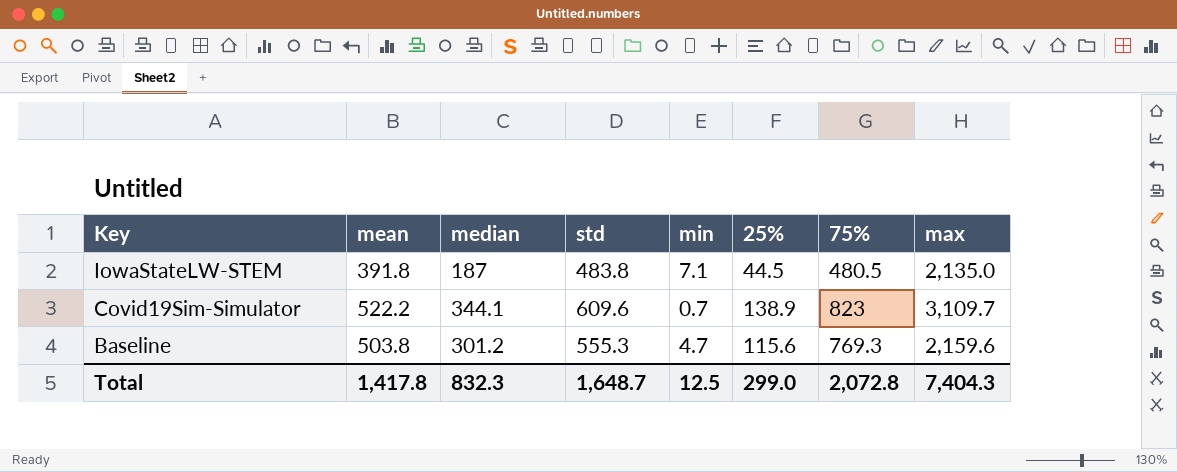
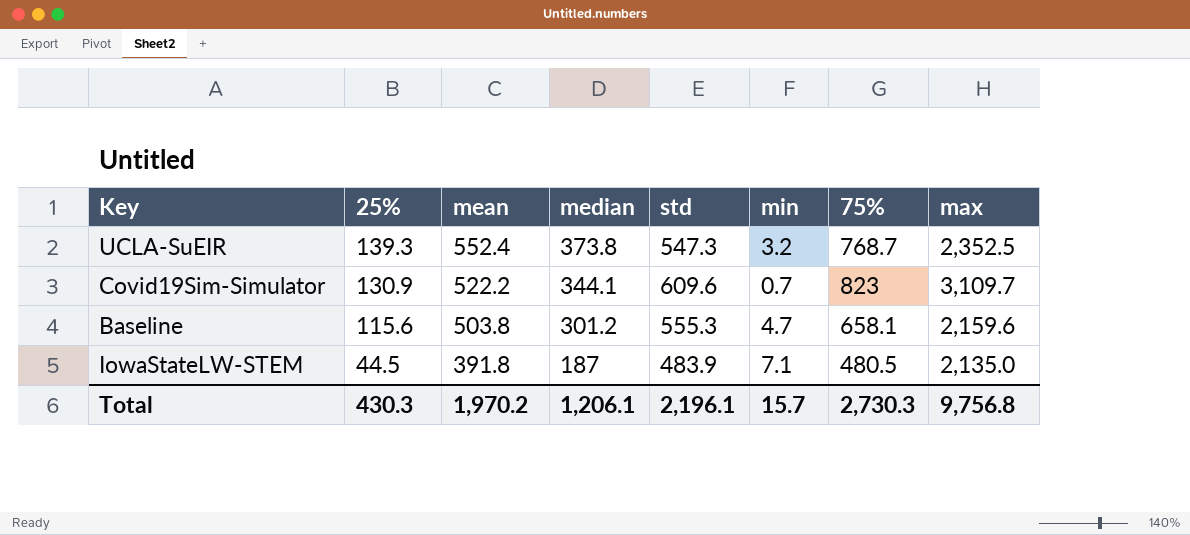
row order: Key descending -> 25% descending
column 25% | position: 6 -> 2
row UCLA-SuEIR: none -> 139.3 | 552.4 | 373.8 | 547.3 | 3.2 | 768.7 | 2,352.5
Covid19Sim-Simulator | 25%: 138.9 -> 130.9
Baseline | 75%: 769.3 -> 658.1
IowaStateLW-STEM | std: 483.8 -> 483.9
Total | 25%: 299.0 -> 430.3
Total | mean: 1,417.8 -> 1,970.2
Total | median: 832.3 -> 1,206.1
Total | std: 1,648.7 -> 2,196.1
Total | min: 12.5 -> 15.7
Total | 75%: 2,072.8 -> 2,730.3
Total | max: 7,404.3 -> 9,756.8

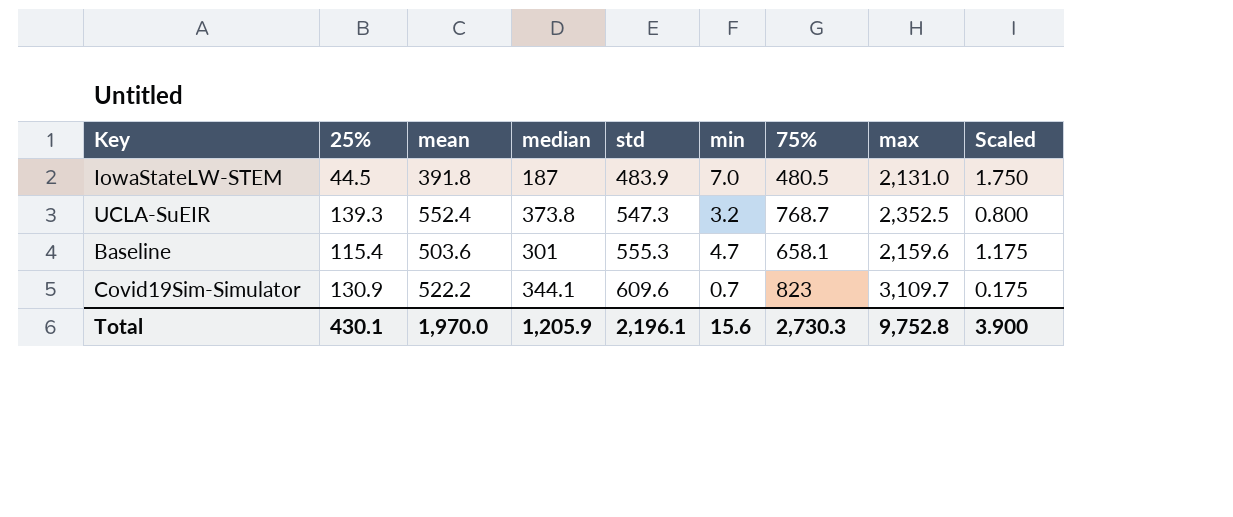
row order: 25% descending -> std ascending
column Scaled | formula: none -> [min] * 0.25
IowaStateLW-STEM | min: 7.1 -> 7.0
IowaStateLW-STEM | max: 2,135.0 -> 2,131.0
Baseline | 25%: 115.6 -> 115.4
Baseline | mean: 503.8 -> 503.6
Baseline | median: 301.2 -> 301
Total | 25%: 430.3 -> 430.1
Total | mean: 1,970.2 -> 1,970.0
Total | median: 1,206.1 -> 1,205.9
Total | min: 15.7 -> 15.6
Total | max: 9,756.8 -> 9,752.8

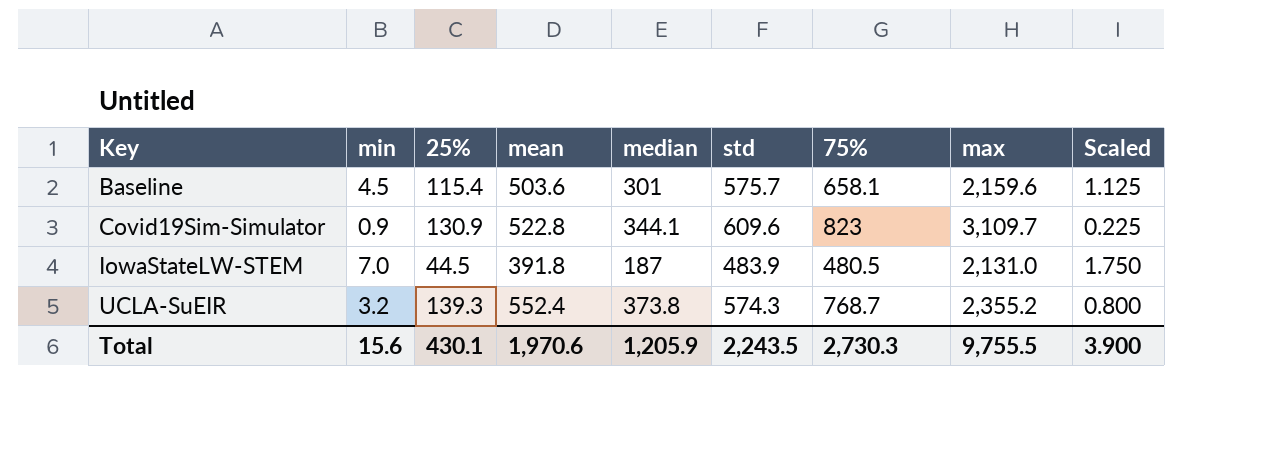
row order: std ascending -> Key ascending
column min | position: 6 -> 2
Baseline | min: 4.7 -> 4.5
Baseline | std: 555.3 -> 575.7
Baseline | Scaled: 1.175 -> 1.125
Covid19Sim-Simulator | min: 0.7 -> 0.9
Covid19Sim-Simulator | mean: 522.2 -> 522.8
Covid19Sim-Simulator | Scaled: 0.175 -> 0.225
UCLA-SuEIR | std: 547.3 -> 574.3
UCLA-SuEIR | max: 2,352.5 -> 2,355.2
Total | mean: 1,970.0 -> 1,970.6
Total | std: 2,196.1 -> 2,243.5
Total | max: 9,752.8 -> 9,755.5

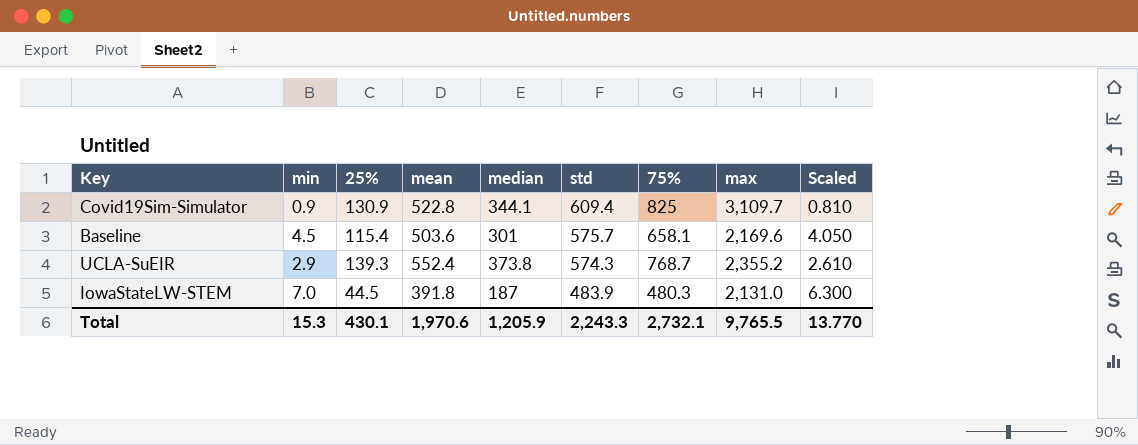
row order: Key ascending -> std descending
column Scaled | formula: [min] * 0.25 -> [min] * 0.9
Covid19Sim-Simulator | std: 609.6 -> 609.4
Covid19Sim-Simulator | 75%: 823 -> 825
Baseline | max: 2,159.6 -> 2,169.6
UCLA-SuEIR | min: 3.2 -> 2.9
IowaStateLW-STEM | 75%: 480.5 -> 480.3
Total | min: 15.6 -> 15.3
Total | std: 2,243.5 -> 2,243.3
Total | 75%: 2,730.3 -> 2,732.1
Total | max: 9,755.5 -> 9,765.5
Total | Scaled: 3.900 -> 13.770

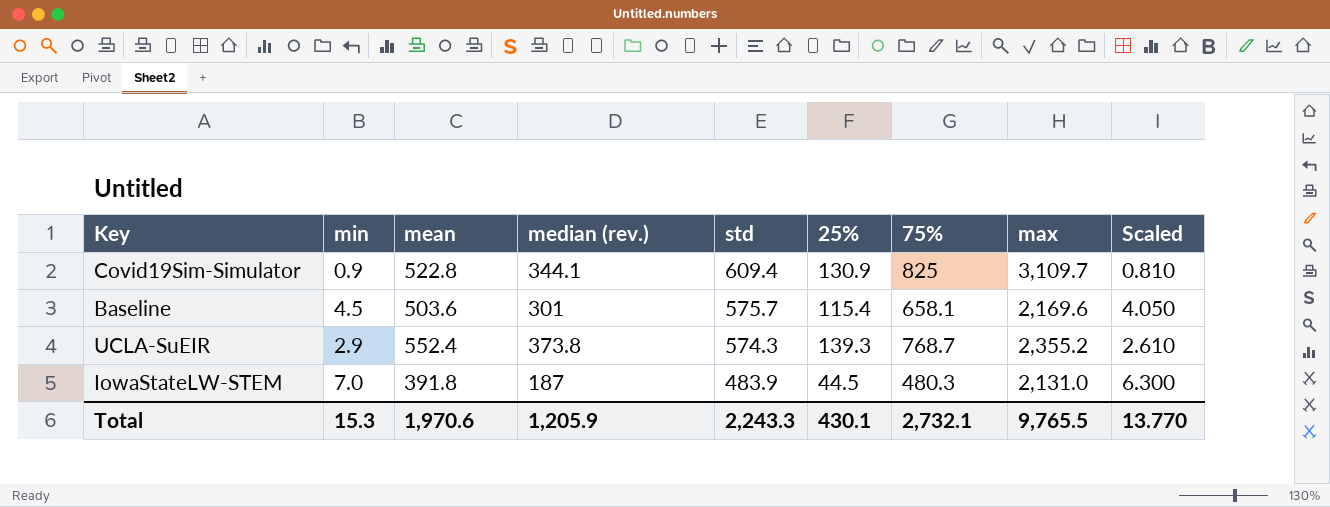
column name: median -> median (rev.)
column 25% | position: 3 -> 6

